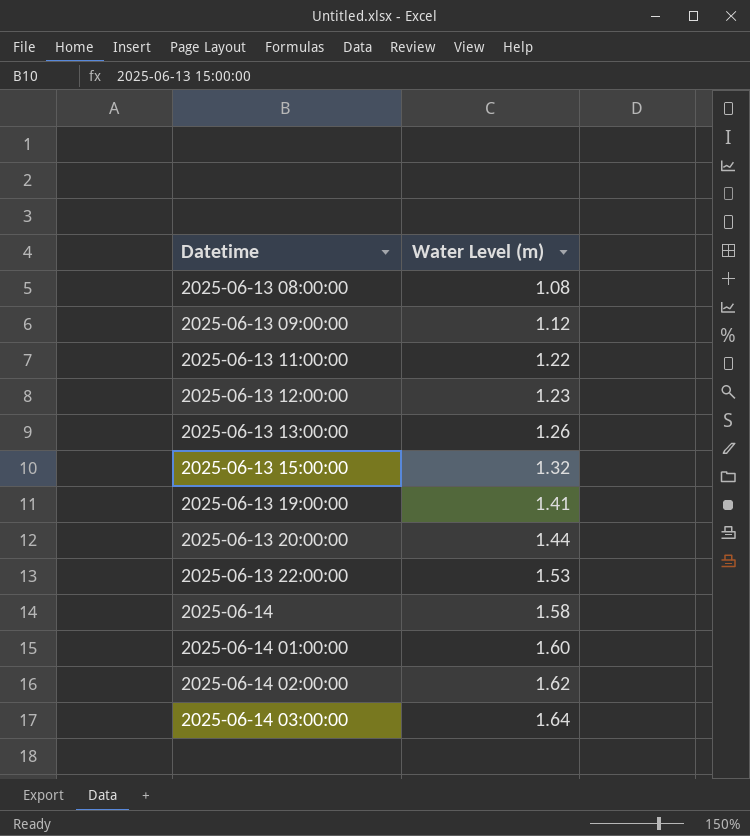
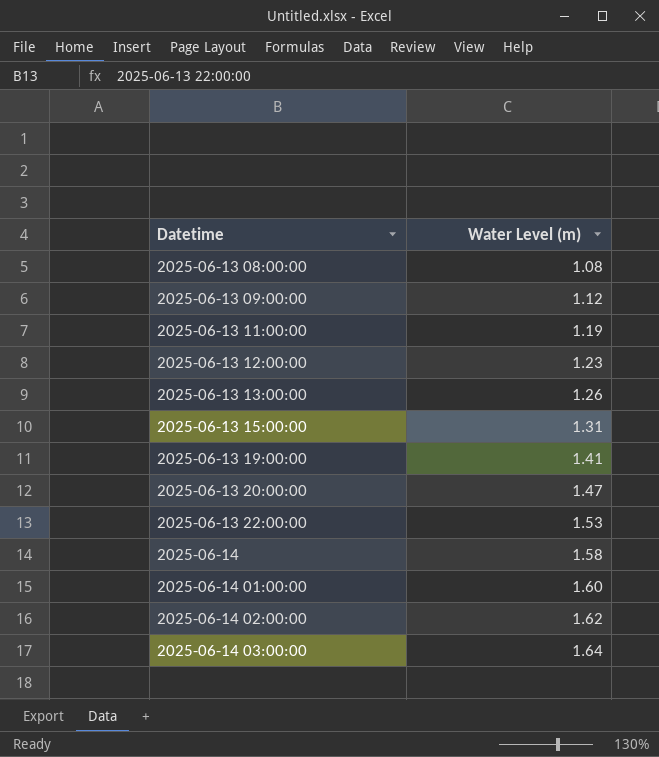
2025-06-13 11:00:00 | Water Level (m): 1.22 -> 1.19
2025-06-13 15:00:00 | Water Level (m): 1.32 -> 1.31
2025-06-13 20:00:00 | Water Level (m): 1.44 -> 1.47

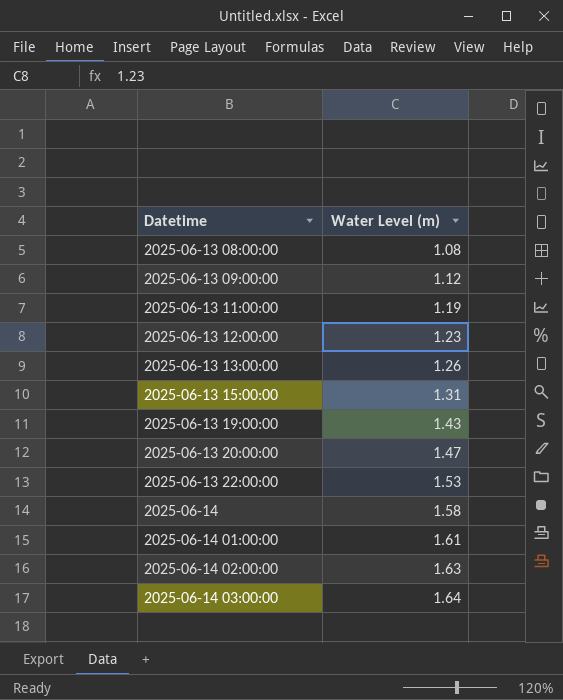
2025-06-13 19:00:00 | Water Level (m): 1.41 -> 1.43
2025-06-14 01:00:00 | Water Level (m): 1.60 -> 1.61
2025-06-14 02:00:00 | Water Level (m): 1.62 -> 1.63

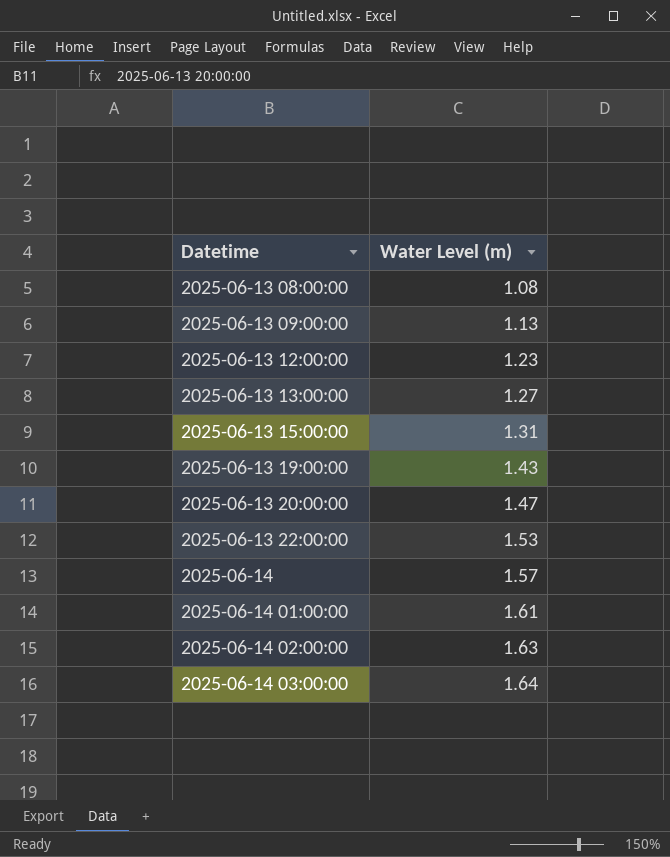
row 2025-06-13 11:00:00: 1.19 -> none
2025-06-13 09:00:00 | Water Level (m): 1.12 -> 1.13
2025-06-13 13:00:00 | Water Level (m): 1.26 -> 1.27
2025-06-14 | Water Level (m): 1.58 -> 1.57

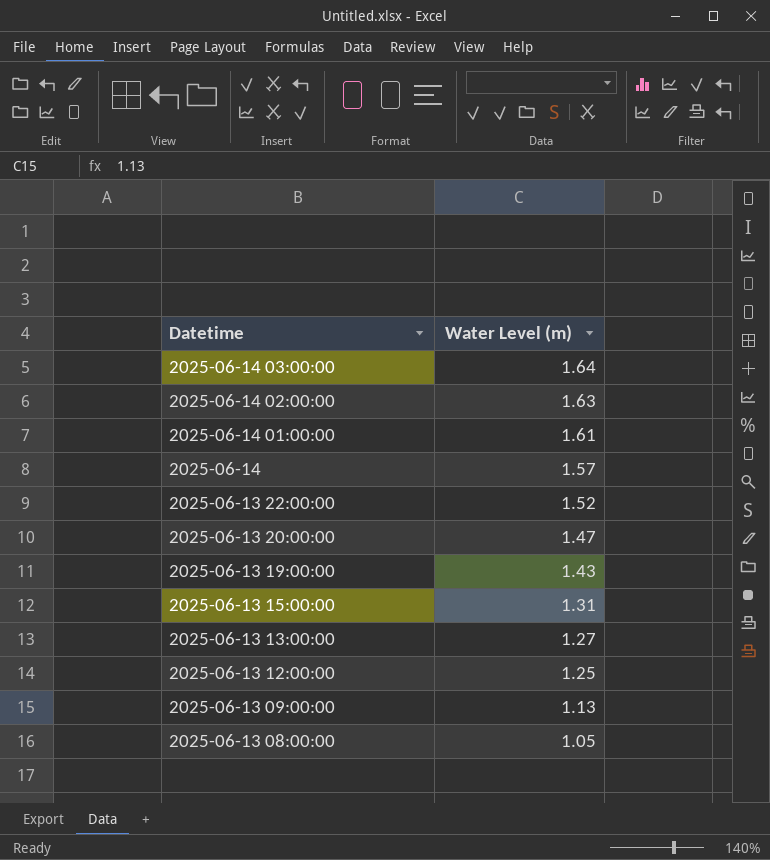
row order: Datetime ascending -> Datetime descending
2025-06-13 22:00:00 | Water Level (m): 1.53 -> 1.52
2025-06-13 12:00:00 | Water Level (m): 1.23 -> 1.25
2025-06-13 08:00:00 | Water Level (m): 1.08 -> 1.05

